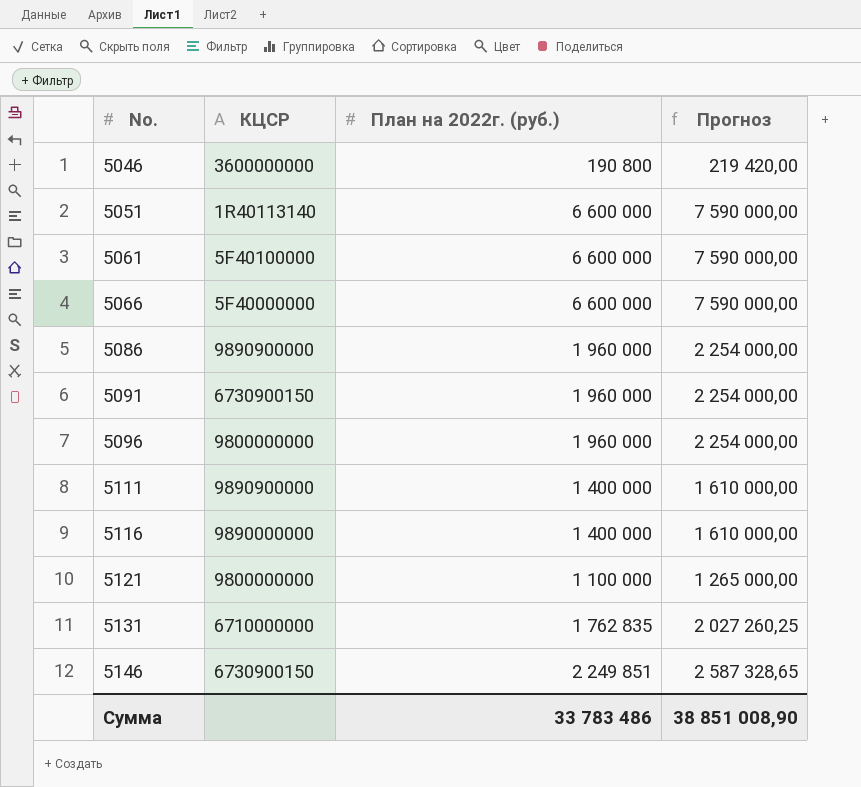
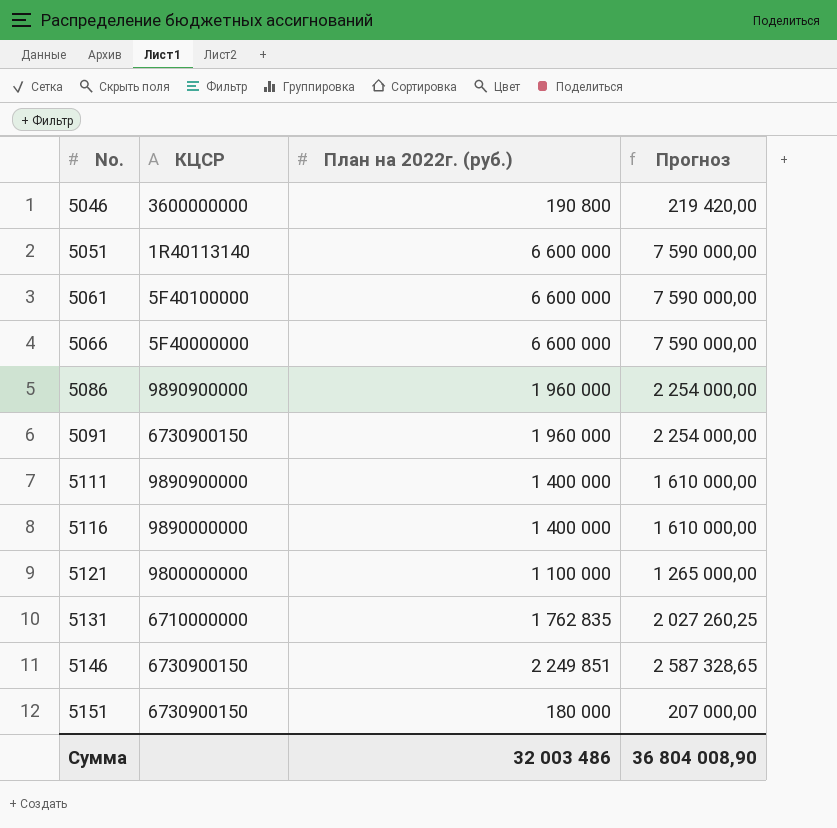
row 5096: 9800000000 | 1 960 000 | 2 254 000,00 -> none
row 5151: none -> 6730900150 | 180 000 | 207 000,00
Сумма | План на 2022г. (руб.): 33 783 486 -> 32 003 486
Сумма | Прогноз: 38 851 008,90 -> 36 804 008,90

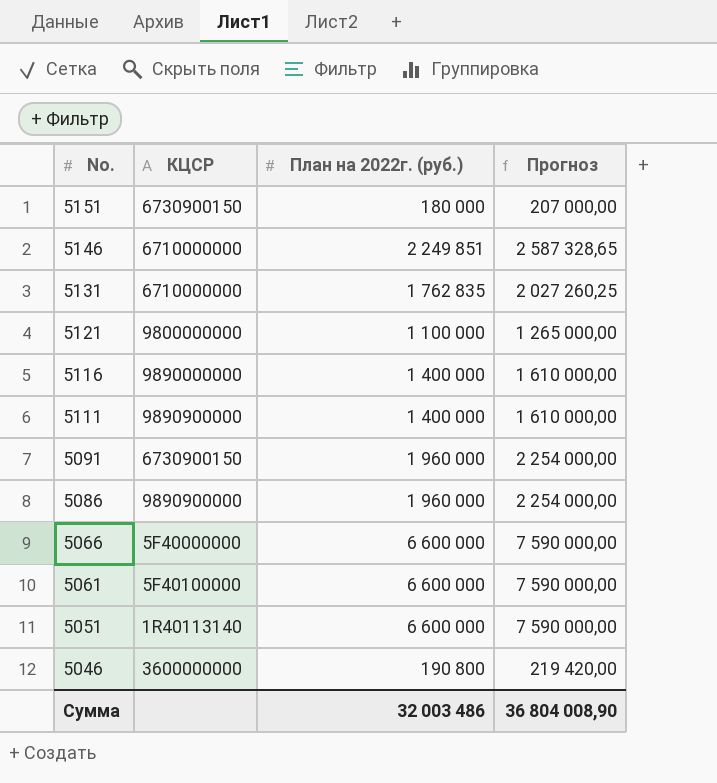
row order: No. ascending -> No. descending
5146 | КЦСР: 6730900150 -> 6710000000

